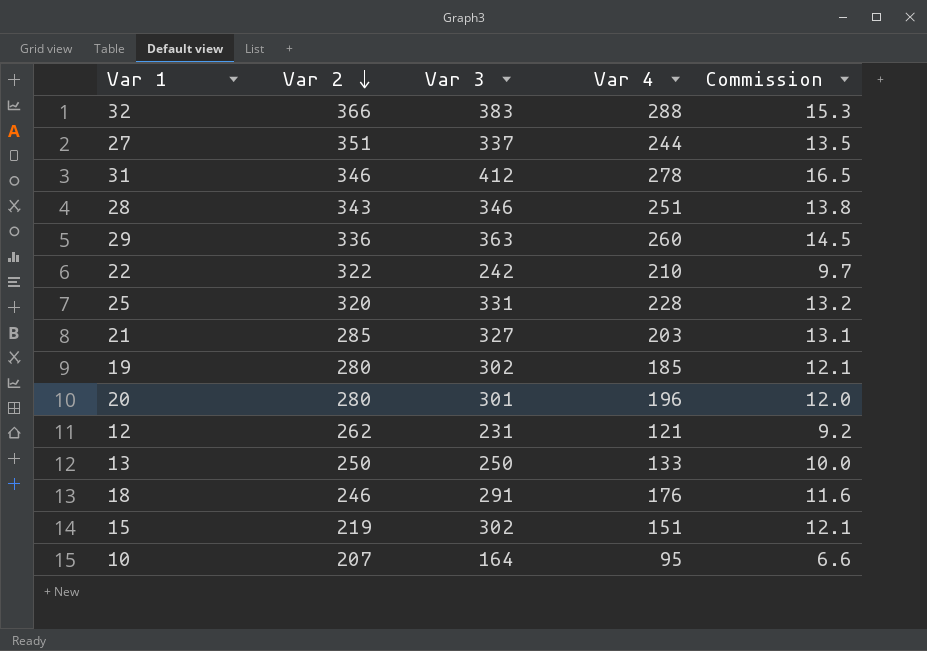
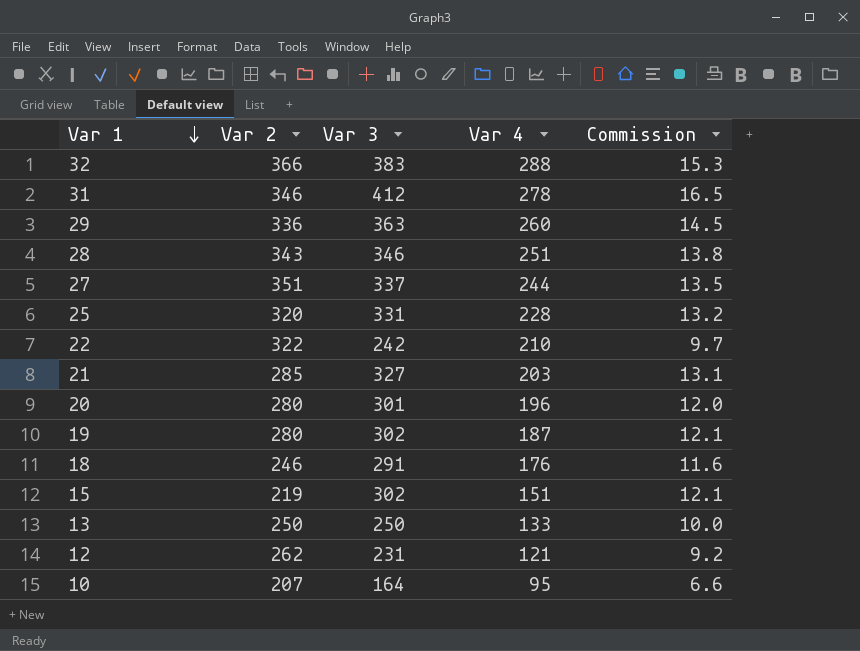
row order: Var 2 descending -> Var 1 descending
19 | Var 4: 185 -> 187

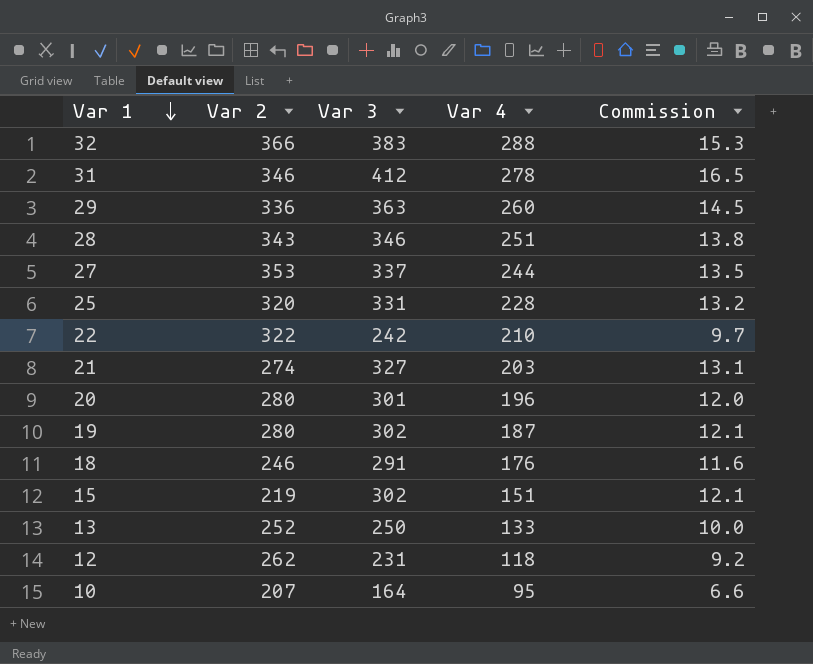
27 | Var 2: 351 -> 353
21 | Var 2: 285 -> 274
13 | Var 2: 250 -> 252
12 | Var 4: 121 -> 118

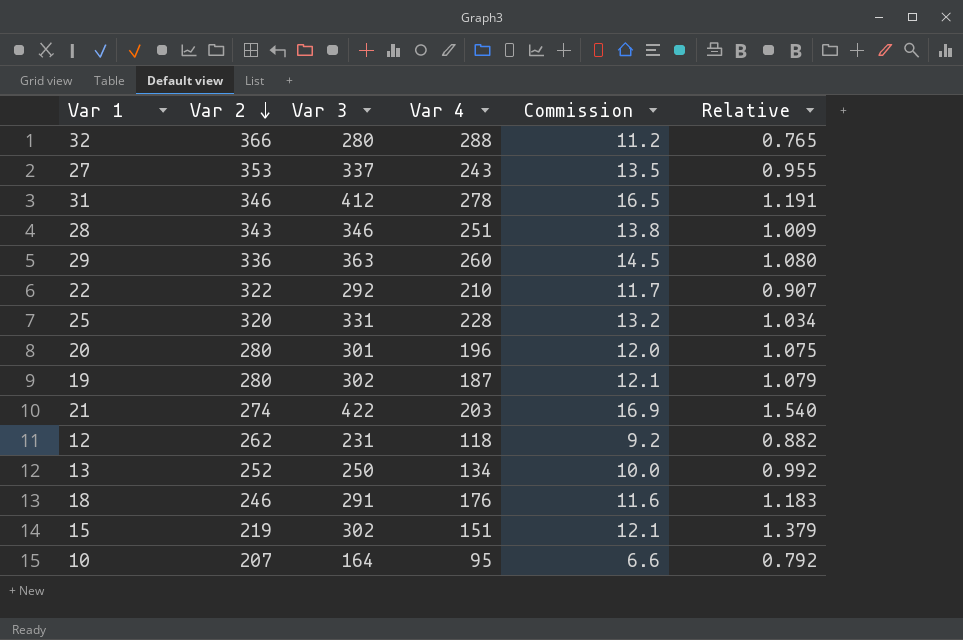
row order: Var 1 descending -> Var 2 descending
column Relative | formula: none -> [Var 3] / [Var 2]
32 | Var 3: 383 -> 280
32 | Commission: 15.3 -> 11.2
27 | Var 4: 244 -> 243
22 | Var 3: 242 -> 292
22 | Commission: 9.7 -> 11.7
21 | Var 3: 327 -> 422
21 | Commission: 13.1 -> 16.9
13 | Var 4: 133 -> 134

